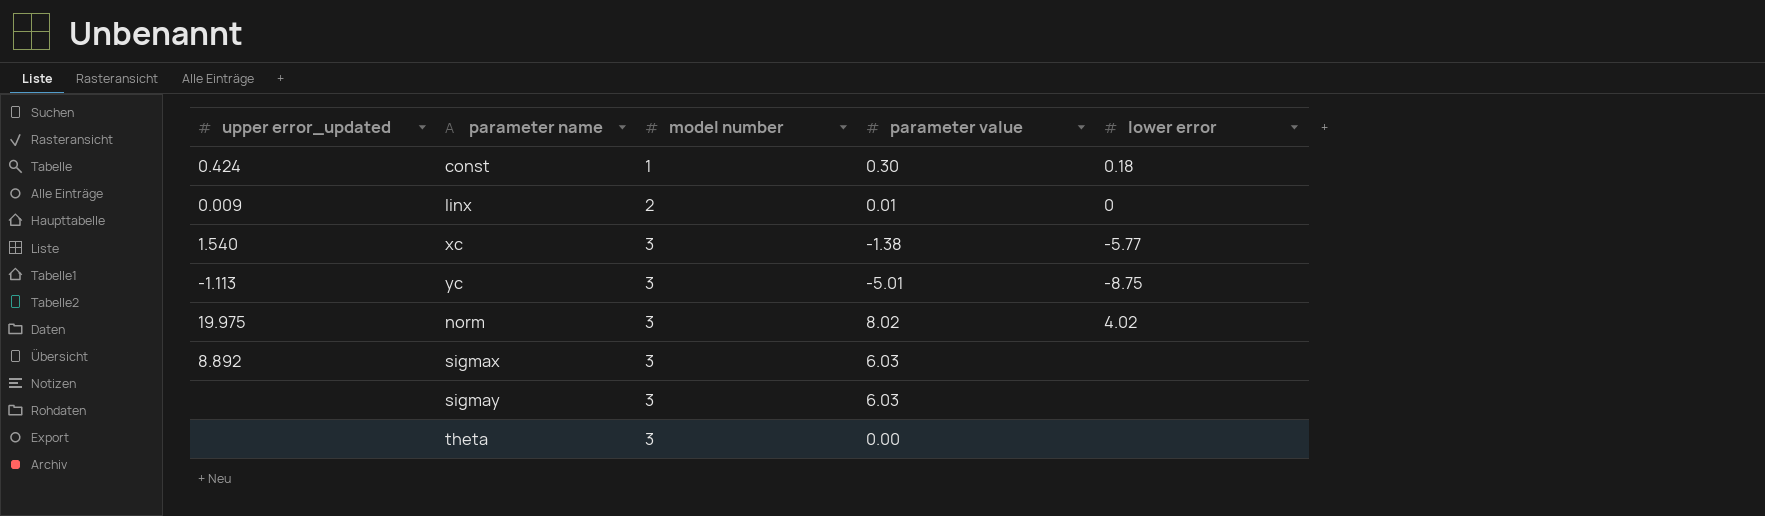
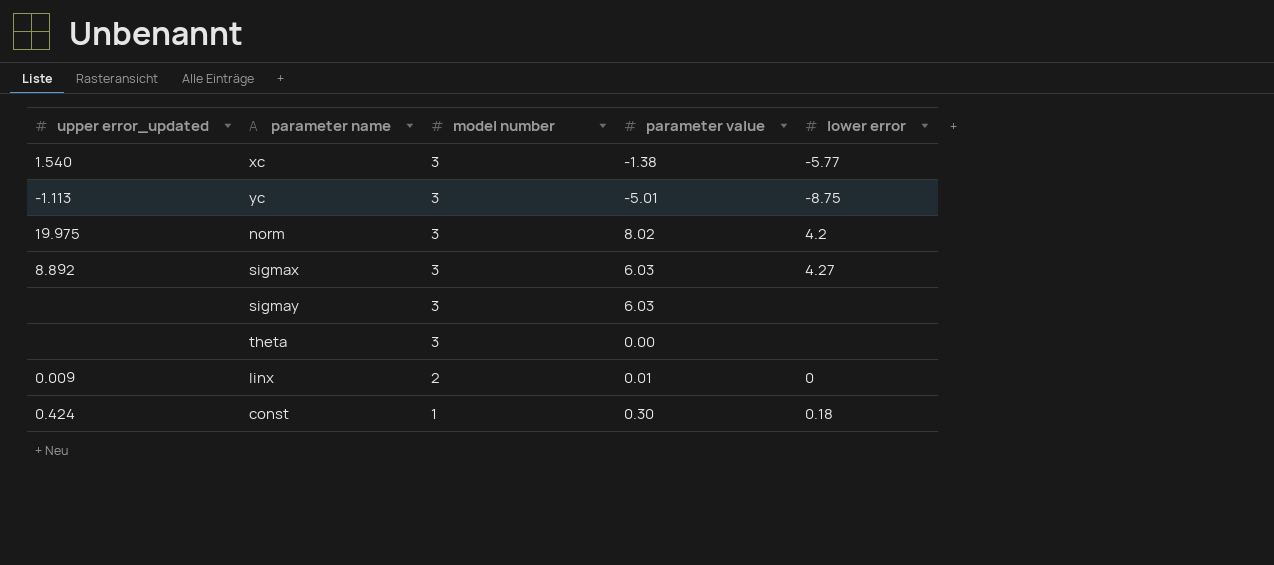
row order: model number ascending -> model number descending
norm | lower error: 4.02 -> 4.2
sigmax | lower error: none -> 4.27

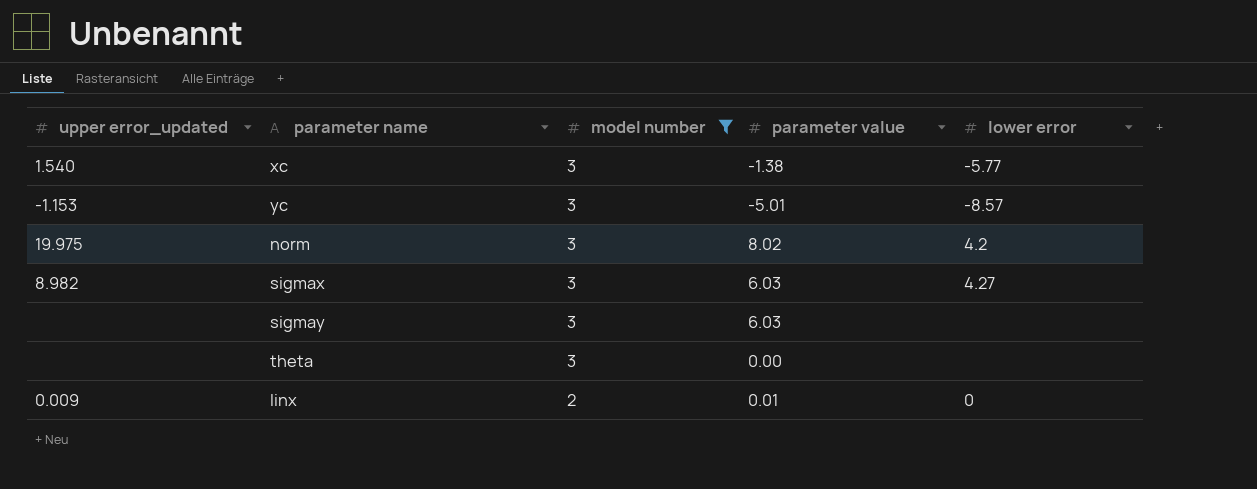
filter: none -> model number != 1
yc | upper error_updated: -1.113 -> -1.153
yc | lower error: -8.75 -> -8.57
sigmax | upper error_updated: 8.892 -> 8.982

